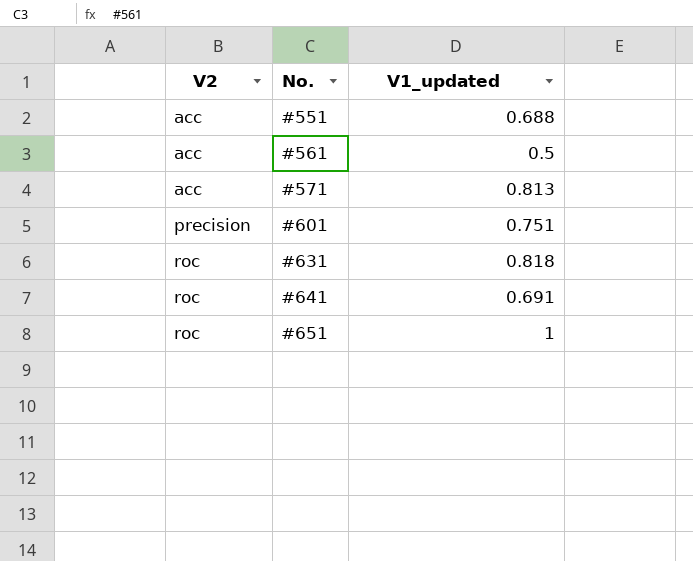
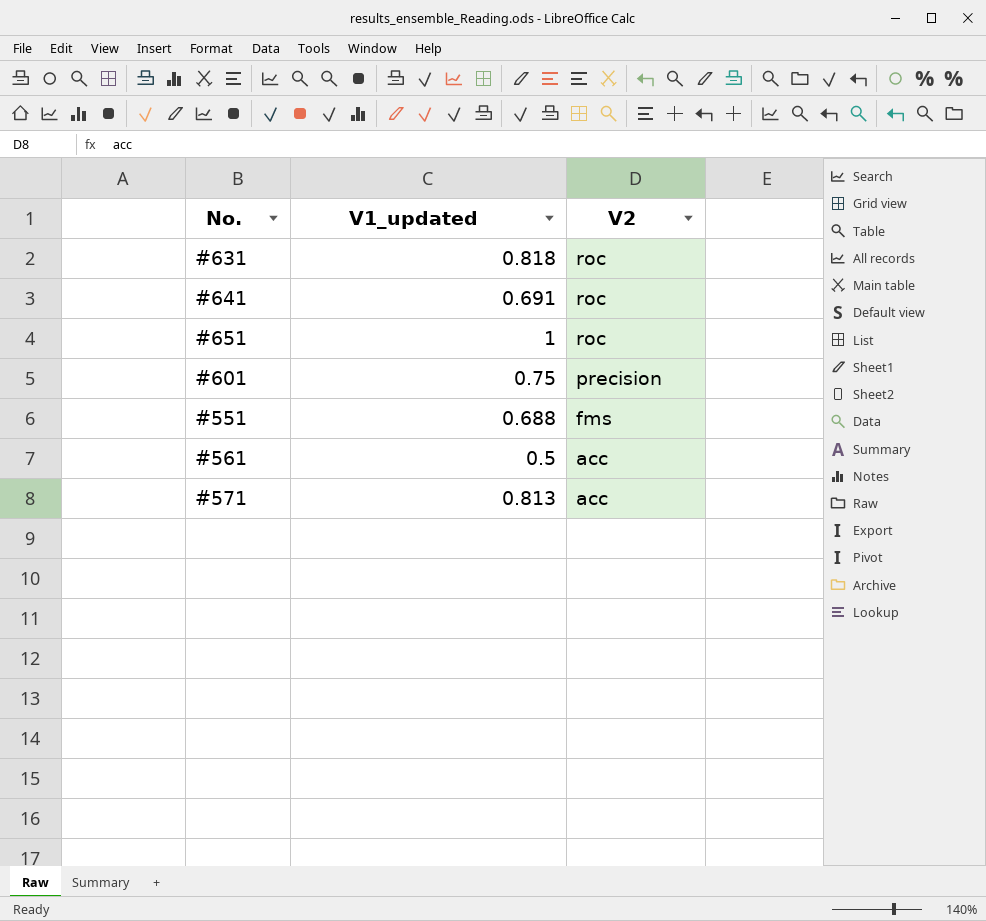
row order: V2 ascending -> V2 descending
column V2 | position: 1 -> 3
#601 | V1_updated: 0.751 -> 0.75
#551 | V2: acc -> fms

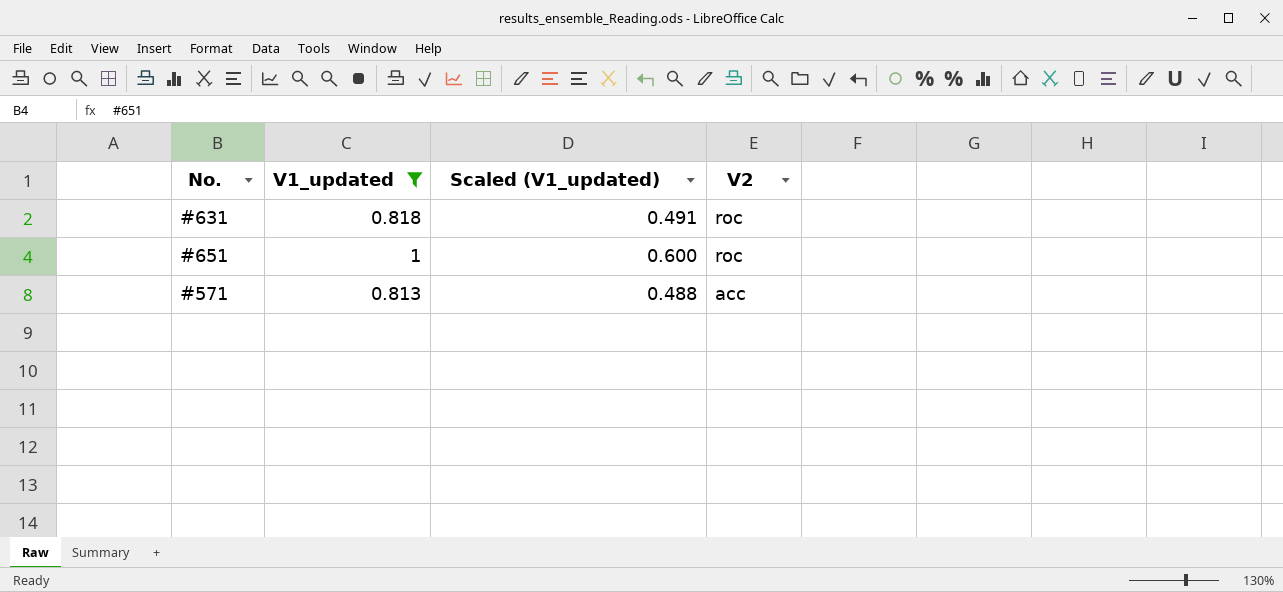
filter: none -> V1_updated >= 0.813
column Scaled (V1_updated) | formula: none -> [V1_updated] * 0.6

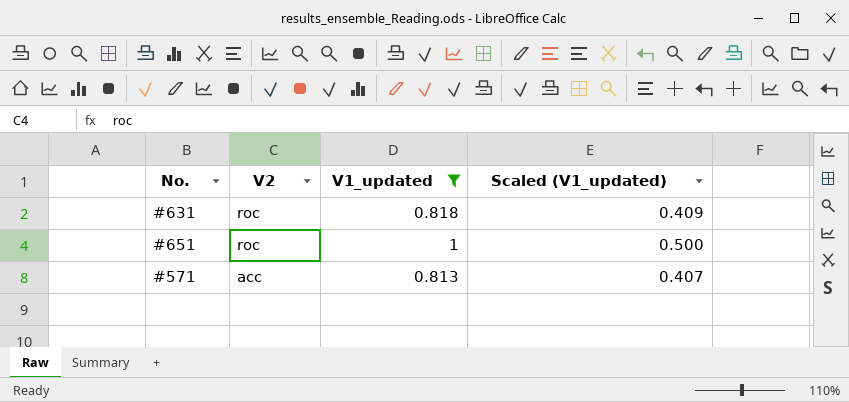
column V2 | position: 4 -> 2
column Scaled (V1_updated) | formula: [V1_updated] * 0.6 -> [V1_updated] * 0.5

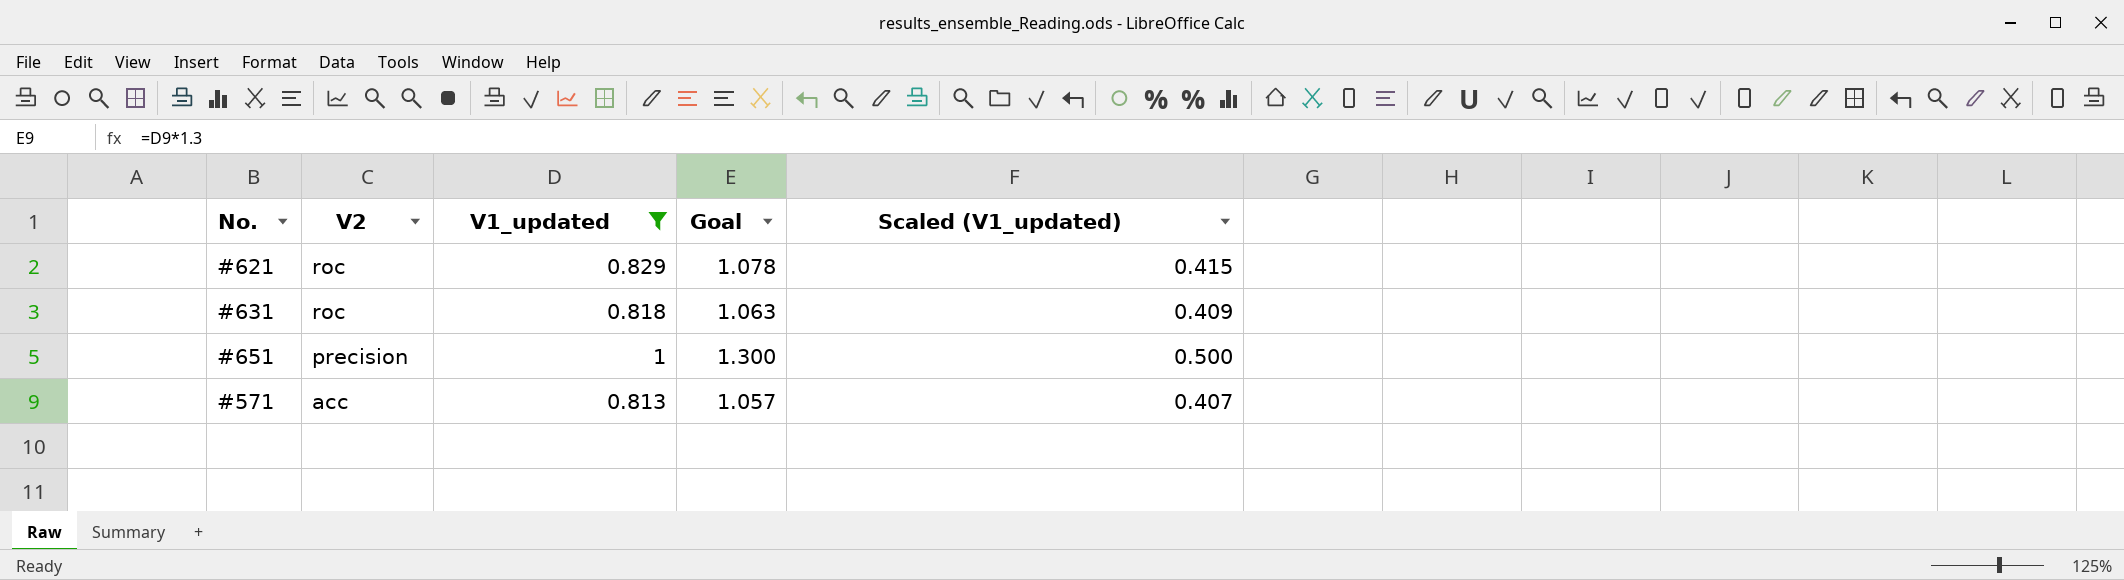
column Goal | formula: none -> [V1_updated] * 1.3
row #621: none -> roc | 0.829 | 1.078 | 0.415
#651 | V2: roc -> precision

